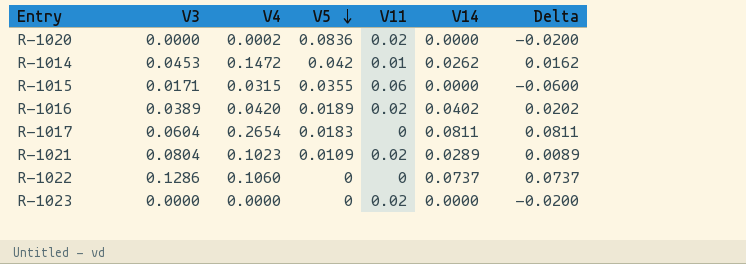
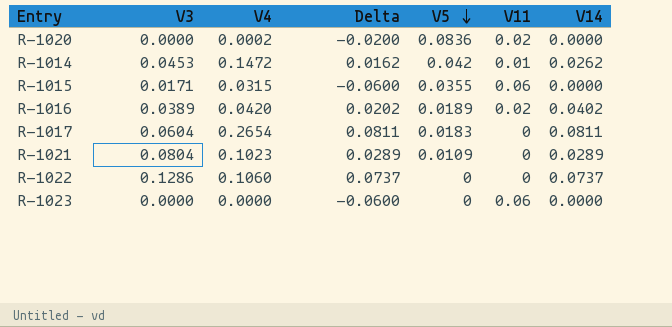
column Delta | position: 7 -> 4
R-1021 | Delta: 0.0089 -> 0.0289
R-1021 | V11: 0.02 -> 0
R-1023 | Delta: -0.0200 -> -0.0600
R-1023 | V11: 0.02 -> 0.06

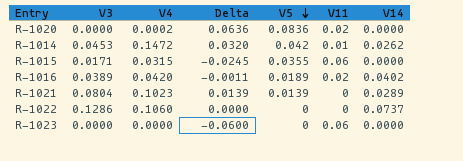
column Delta | formula: [V14] - [V11] -> [V5] - [V11]
row R-1017: 0.0604 | 0.2654 | 0.0811 | 0.0183 | 0 | 0.0811 -> none
R-1021 | V5: 0.0109 -> 0.0139

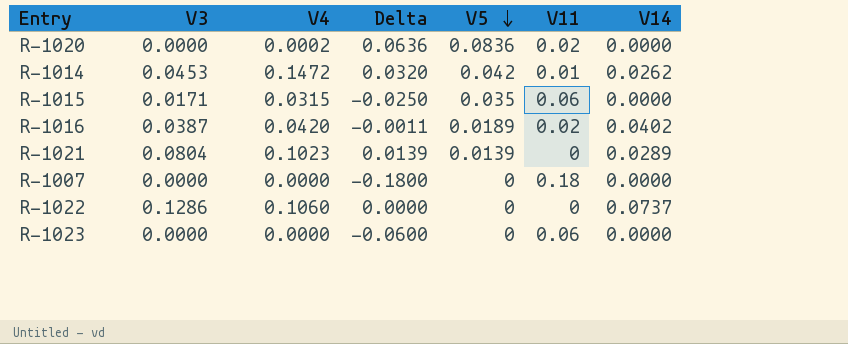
R-1015 | Delta: -0.0245 -> -0.0250
R-1015 | V5: 0.0355 -> 0.035
R-1016 | V3: 0.0389 -> 0.0387
row R-1007: none -> 0.0000 | 0.0000 | -0.1800 | 0 | 0.18 | 0.0000

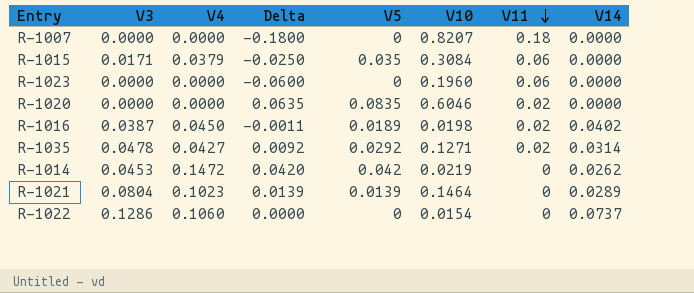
row order: V5 descending -> V11 descending
column V10 | position: none -> 6
R-1015 | V4: 0.0315 -> 0.0379
R-1020 | V4: 0.0002 -> 0.0000
R-1020 | Delta: 0.0636 -> 0.0635
R-1020 | V5: 0.0836 -> 0.0835
R-1016 | V4: 0.0420 -> 0.0450
row R-1035: none -> 0.0478 | 0.0427 | 0.0092 | 0.0292 | 0.1271 | 0.02 | 0.0314
R-1014 | Delta: 0.0320 -> 0.0420
R-1014 | V11: 0.01 -> 0

